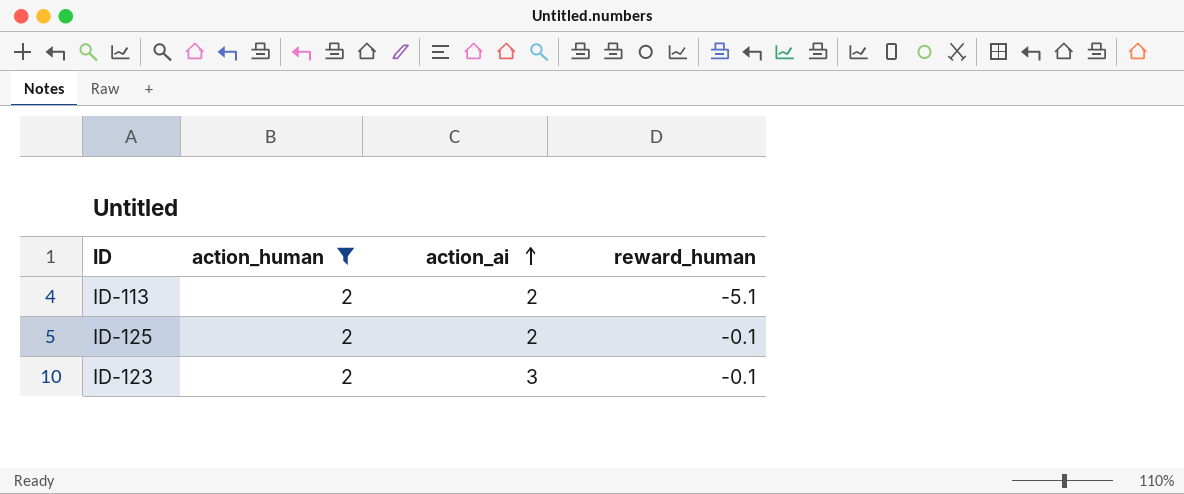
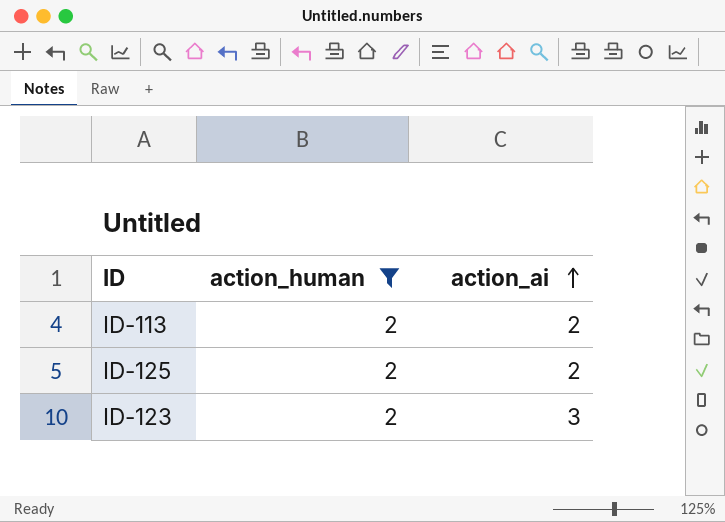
column reward_human | position: 4 -> none

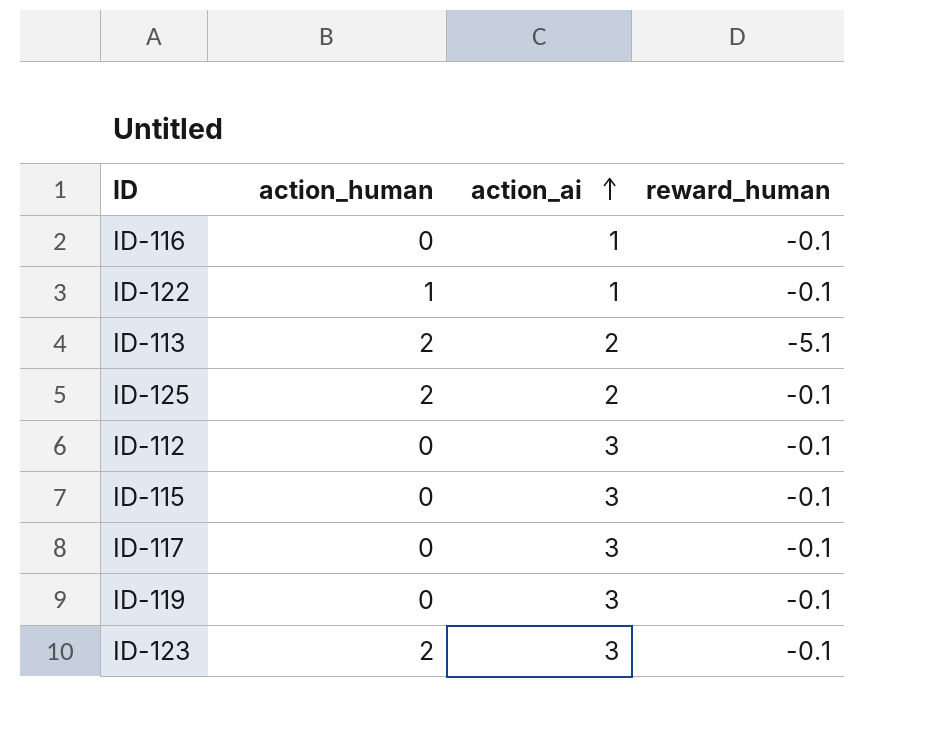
filter: action_human = 2 -> none
column reward_human | position: none -> 4

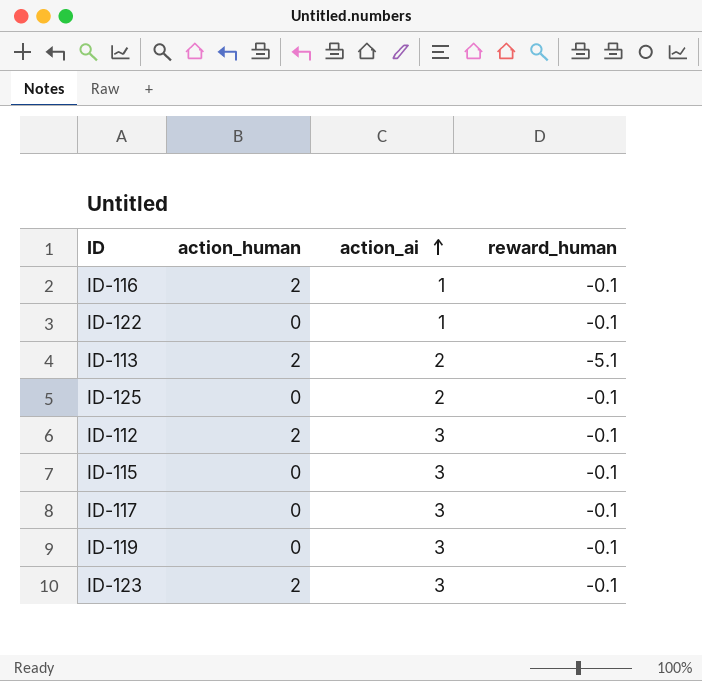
ID-116 | action_human: 0 -> 2
ID-122 | action_human: 1 -> 0
ID-125 | action_human: 2 -> 0
ID-112 | action_human: 0 -> 2

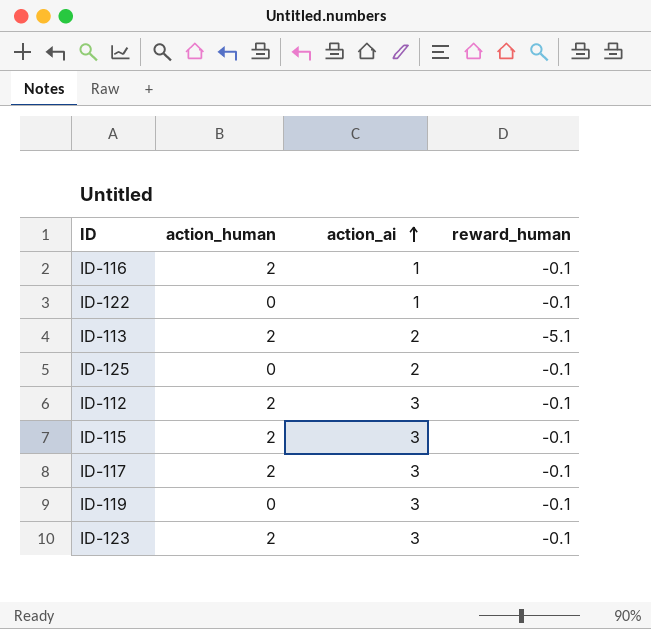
ID-115 | action_human: 0 -> 2
ID-117 | action_human: 0 -> 2

